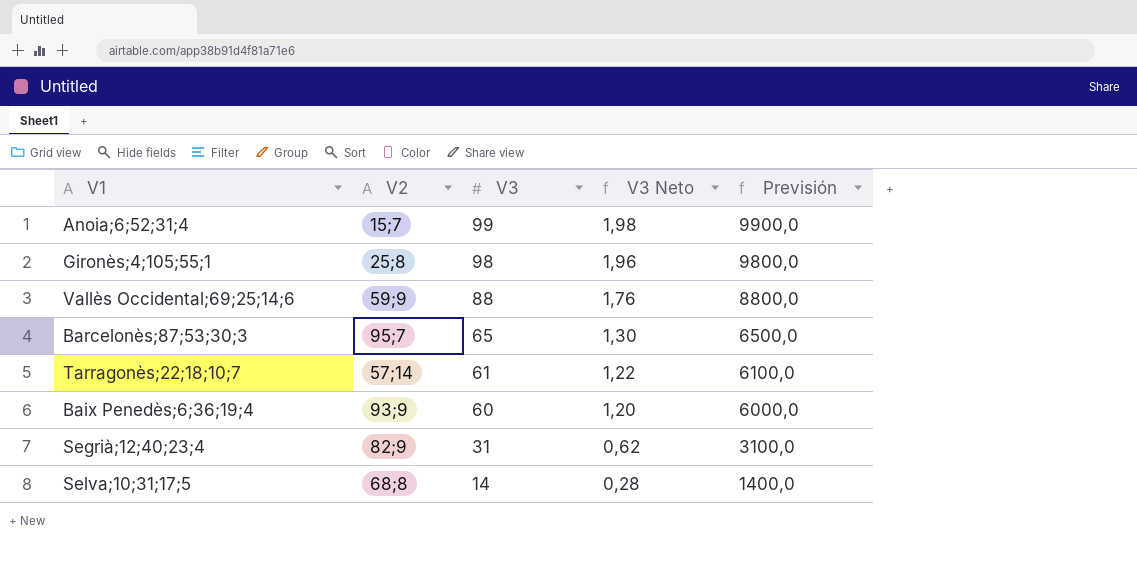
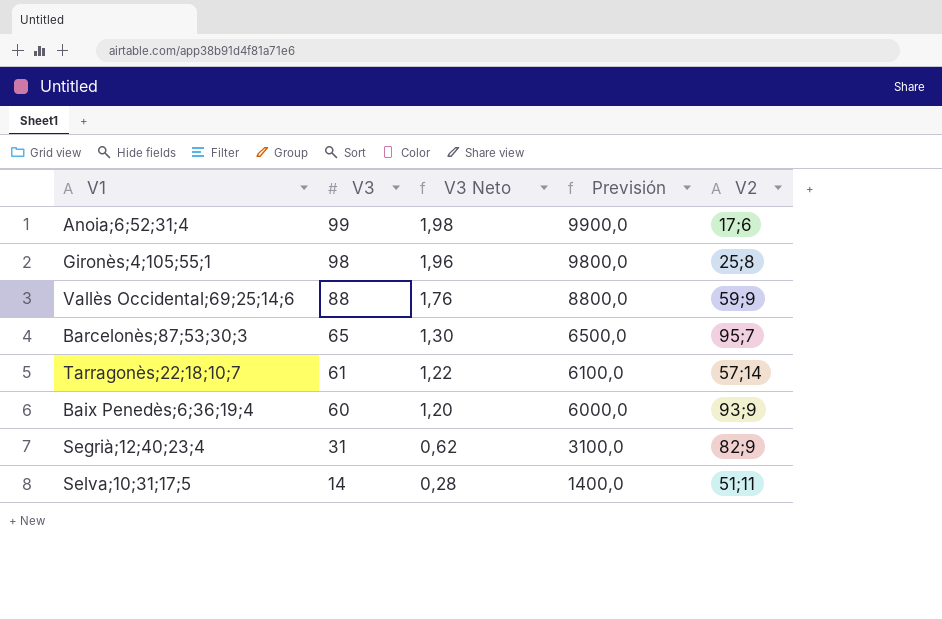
column V2 | position: 2 -> 5
Anoia;6;52;31;4 | V2: 15;7 -> 17;6
Selva;10;31;17;5 | V2: 68;8 -> 51;11

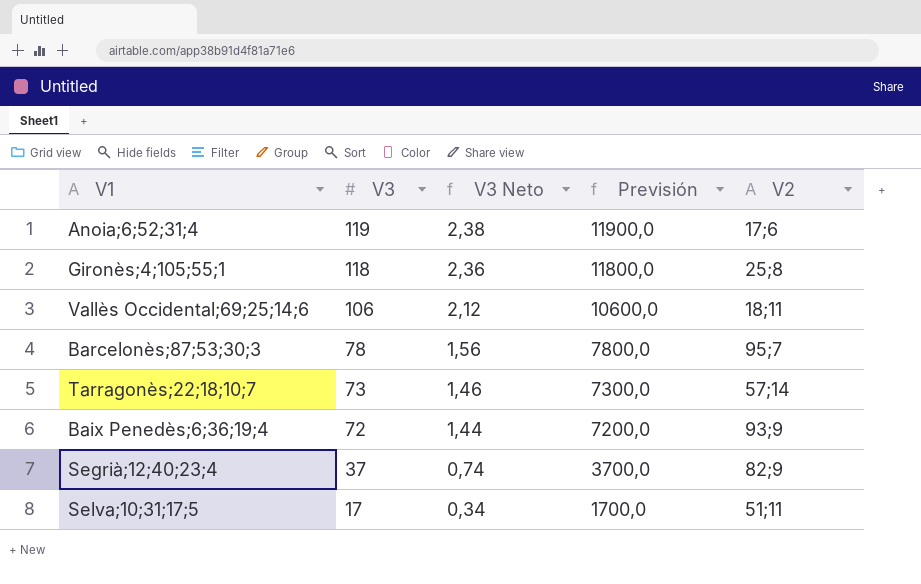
Anoia;6;52;31;4 | V3: 99 -> 119
Anoia;6;52;31;4 | V3 Neto: 1,98 -> 2,38
Anoia;6;52;31;4 | Previsión: 9900,0 -> 11900,0
Gironès;4;105;55;1 | V3: 98 -> 118
Gironès;4;105;55;1 | V3 Neto: 1,96 -> 2,36
Gironès;4;105;55;1 | Previsión: 9800,0 -> 11800,0
Vallès Occidental;69;25;14;6 | V3: 88 -> 106
Vallès Occidental;69;25;14;6 | V3 Neto: 1,76 -> 2,12
Vallès Occidental;69;25;14;6 | Previsión: 8800,0 -> 10600,0
Vallès Occidental;69;25;14;6 | V2: 59;9 -> 18;11
Barcelonès;87;53;30;3 | V3: 65 -> 78
Barcelonès;87;53;30;3 | V3 Neto: 1,30 -> 1,56
Barcelonès;87;53;30;3 | Previsión: 6500,0 -> 7800,0
Tarragonès;22;18;10;7 | V3: 61 -> 73
Tarragonès;22;18;10;7 | V3 Neto: 1,22 -> 1,46
Tarragonès;22;18;10;7 | Previsión: 6100,0 -> 7300,0
Baix Penedès;6;36;19;4 | V3: 60 -> 72
Baix Penedès;6;36;19;4 | V3 Neto: 1,20 -> 1,44
Baix Penedès;6;36;19;4 | Previsión: 6000,0 -> 7200,0
Segrià;12;40;23;4 | V3: 31 -> 37
Segrià;12;40;23;4 | V3 Neto: 0,62 -> 0,74
Segrià;12;40;23;4 | Previsión: 3100,0 -> 3700,0
Selva;10;31;17;5 | V3: 14 -> 17
Selva;10;31;17;5 | V3 Neto: 0,28 -> 0,34
Selva;10;31;17;5 | Previsión: 1400,0 -> 1700,0

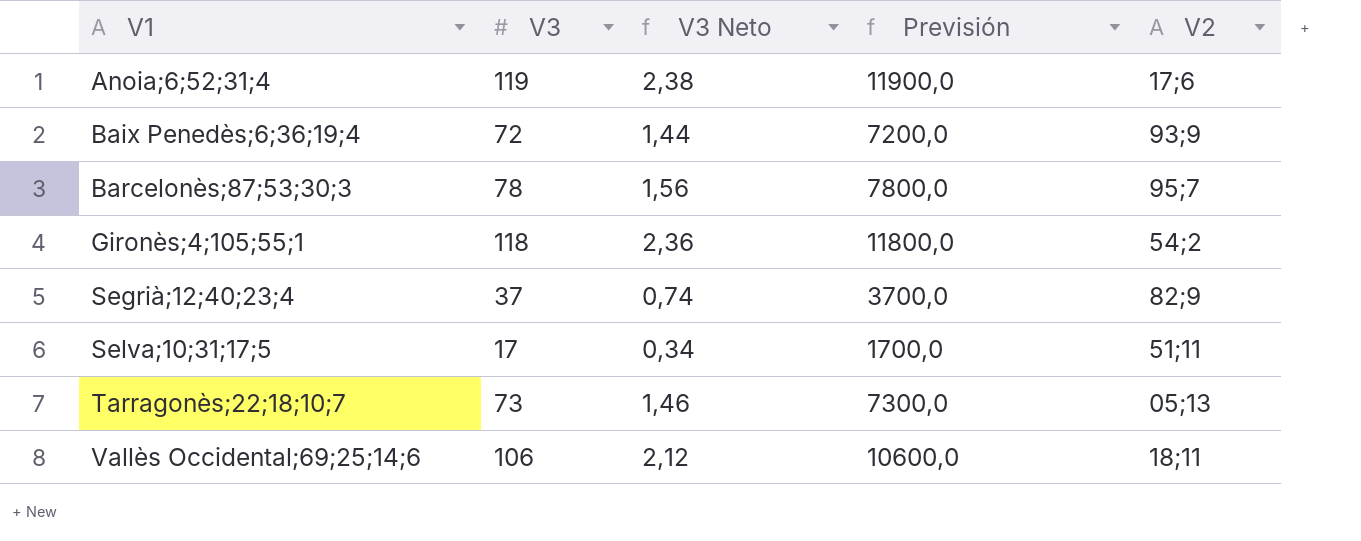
row order: V3 descending -> V1 ascending
Gironès;4;105;55;1 | V2: 25;8 -> 54;2
Tarragonès;22;18;10;7 | V2: 57;14 -> 05;13

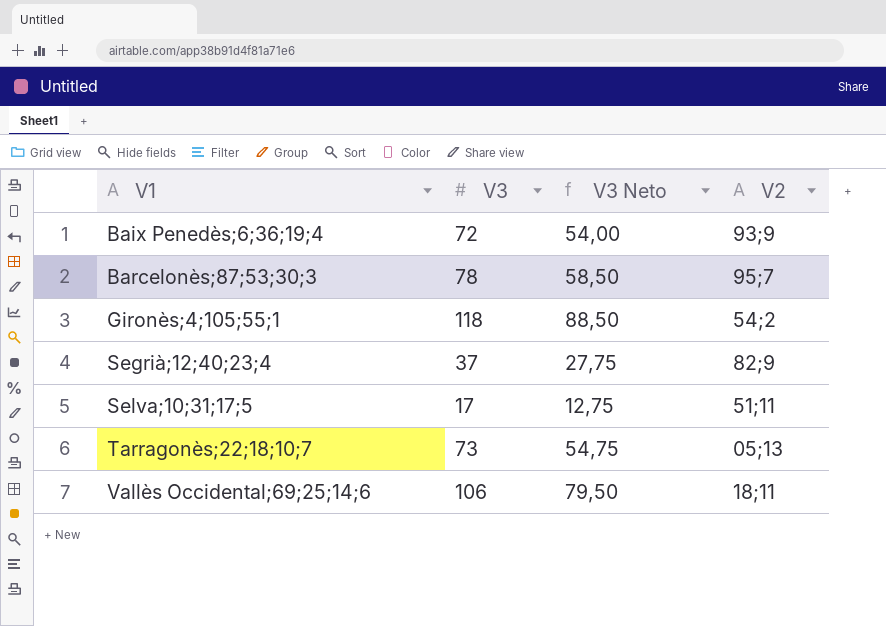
column Previsión | formula: [V3] * 100 -> none
column V3 Neto | formula: [V3] * 0,02 -> [V3] * 0,75
row Anoia;6;52;31;4: 119 | 2,38 | 11900,0 | 17;6 -> none

